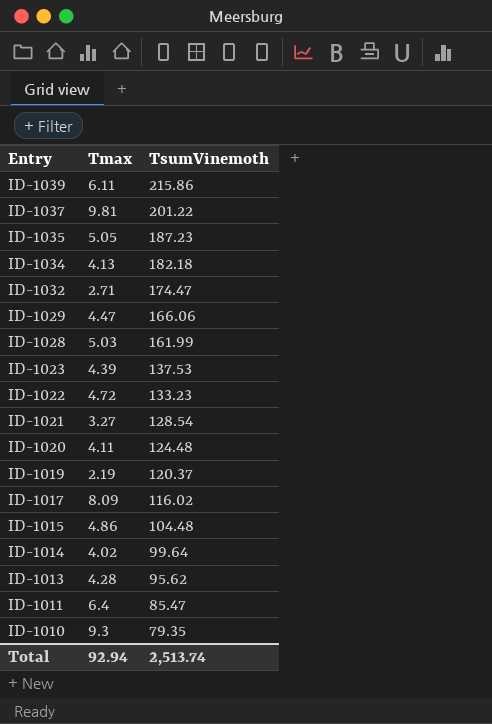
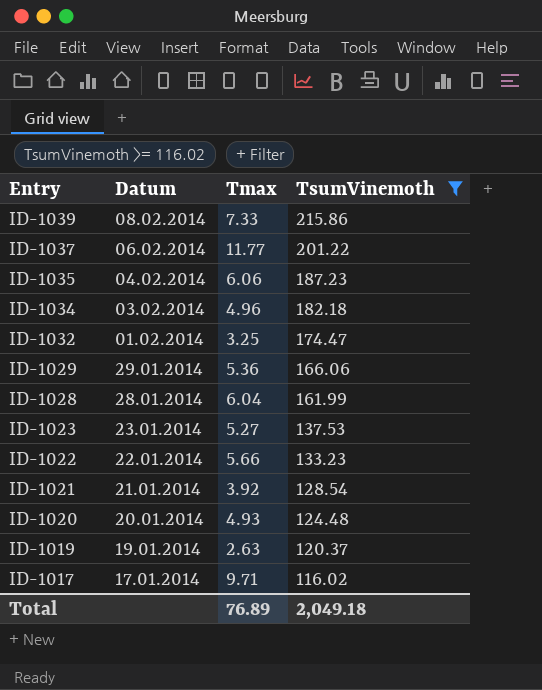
filter: none -> TsumVinemoth >= 116.02
column Datum | position: none -> 2
ID-1039 | Tmax: 6.11 -> 7.33
ID-1037 | Tmax: 9.81 -> 11.77
ID-1035 | Tmax: 5.05 -> 6.06
ID-1034 | Tmax: 4.13 -> 4.96
ID-1032 | Tmax: 2.71 -> 3.25
ID-1029 | Tmax: 4.47 -> 5.36
ID-1028 | Tmax: 5.03 -> 6.04
ID-1023 | Tmax: 4.39 -> 5.27
ID-1022 | Tmax: 4.72 -> 5.66
ID-1021 | Tmax: 3.27 -> 3.92
ID-1020 | Tmax: 4.11 -> 4.93
ID-1019 | Tmax: 2.19 -> 2.63
ID-1017 | Tmax: 8.09 -> 9.71
Total | Tmax: 92.94 -> 76.89
Total | TsumVinemoth: 2,513.74 -> 2,049.18

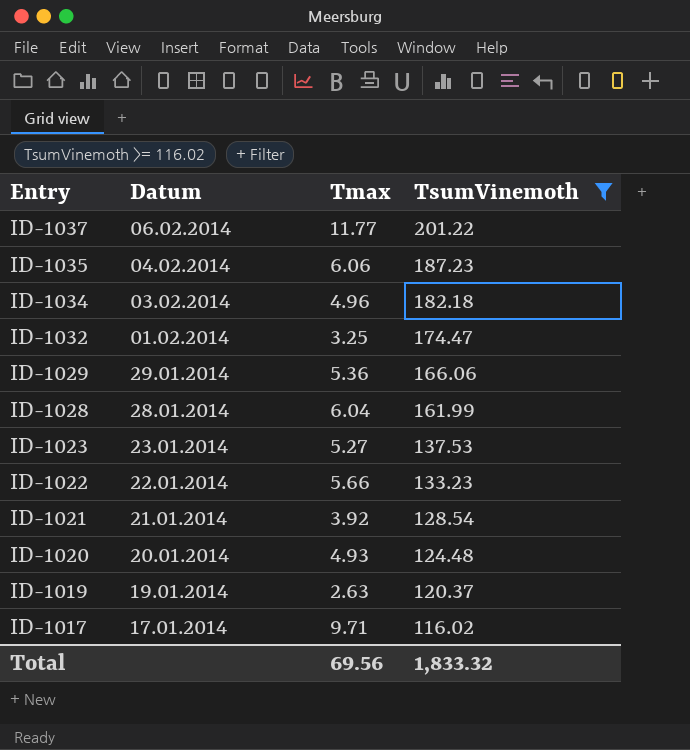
row ID-1039: 08.02.2014 | 7.33 | 215.86 -> none
Total | Tmax: 76.89 -> 69.56
Total | TsumVinemoth: 2,049.18 -> 1,833.32

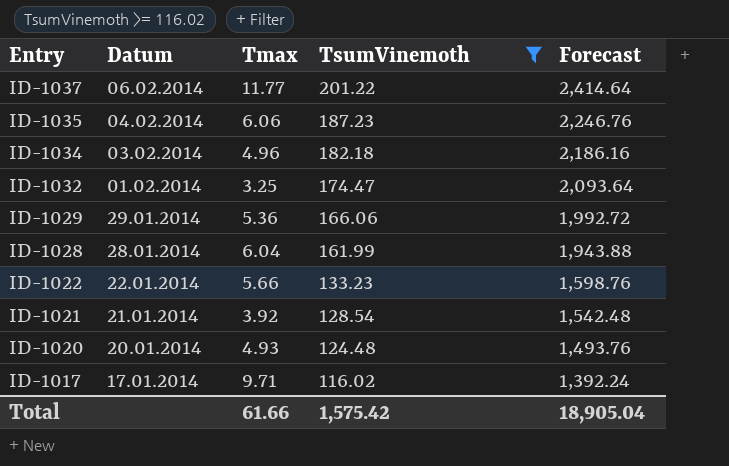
column Forecast | formula: none -> [TsumVinemoth] * 12
row ID-1023: 23.01.2014 | 5.27 | 137.53 -> none
row ID-1019: 19.01.2014 | 2.63 | 120.37 -> none
Total | Tmax: 69.56 -> 61.66
Total | TsumVinemoth: 1,833.32 -> 1,575.42

